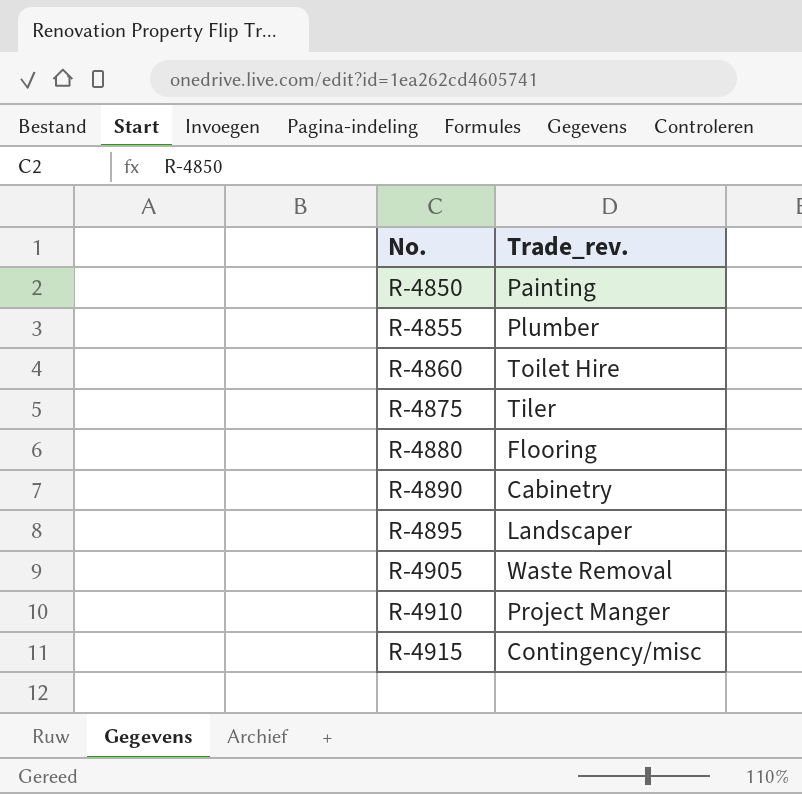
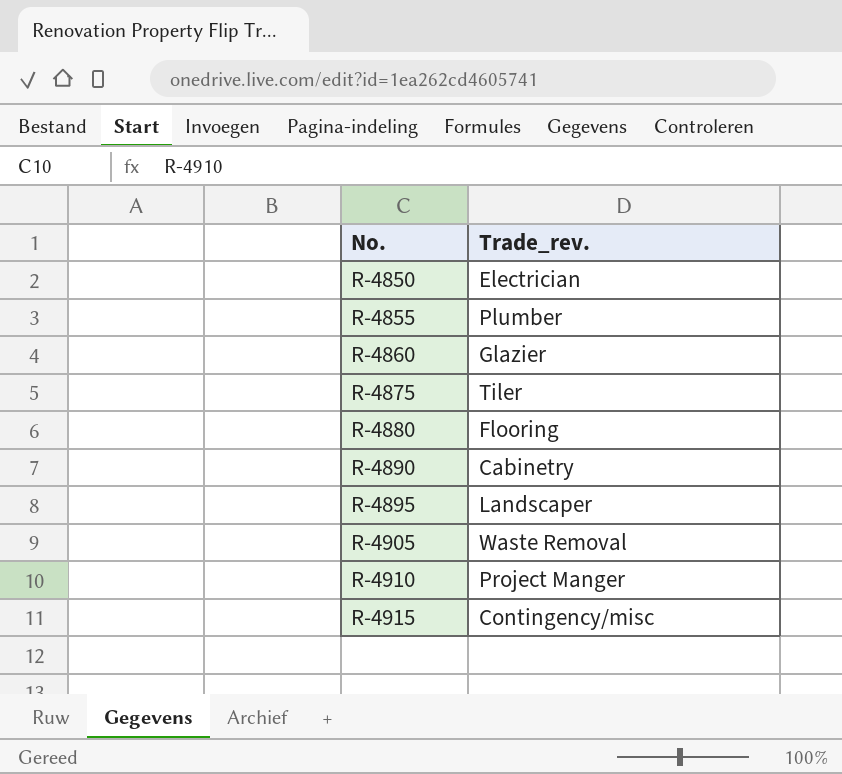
R-4850 | Trade_rev.: Painting -> Electrician
R-4860 | Trade_rev.: Toilet Hire -> Glazier

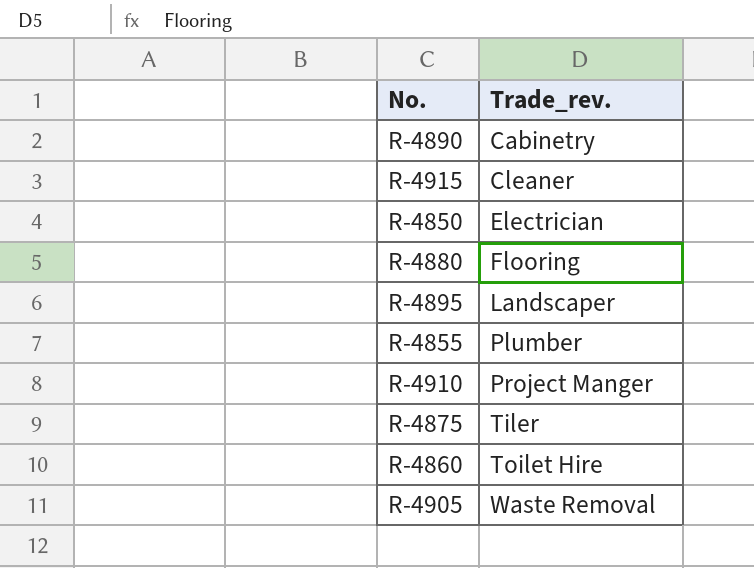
row order: No. ascending -> Trade_rev. ascending
R-4915 | Trade_rev.: Contingency/misc -> Cleaner
R-4860 | Trade_rev.: Glazier -> Toilet Hire

